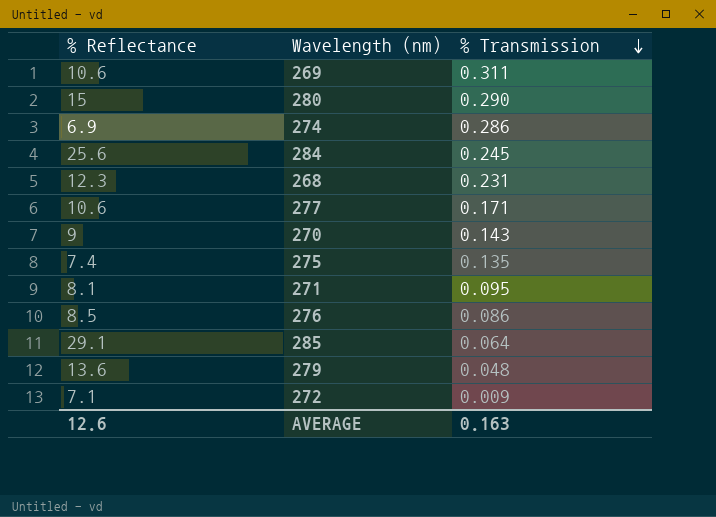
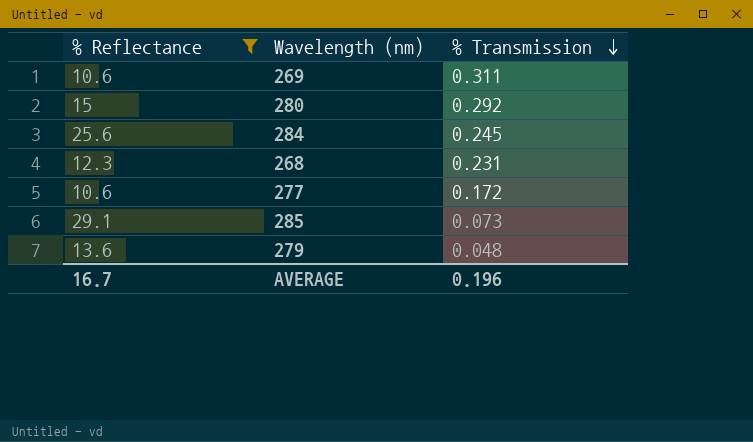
filter: none -> % Reflectance >= 10.6
280 | % Transmission: 0.290 -> 0.292
277 | % Transmission: 0.171 -> 0.172
285 | % Transmission: 0.064 -> 0.073
AVERAGE | % Reflectance: 12.6 -> 16.7
AVERAGE | % Transmission: 0.163 -> 0.196

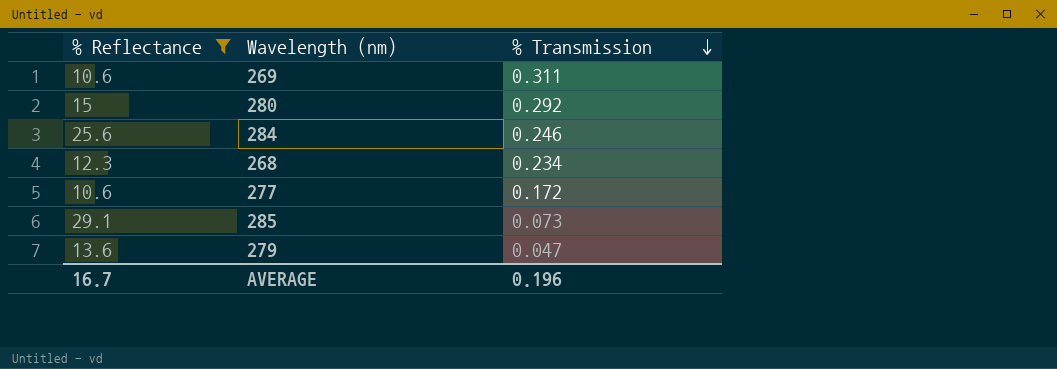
284 | % Transmission: 0.245 -> 0.246
268 | % Transmission: 0.231 -> 0.234
279 | % Transmission: 0.048 -> 0.047

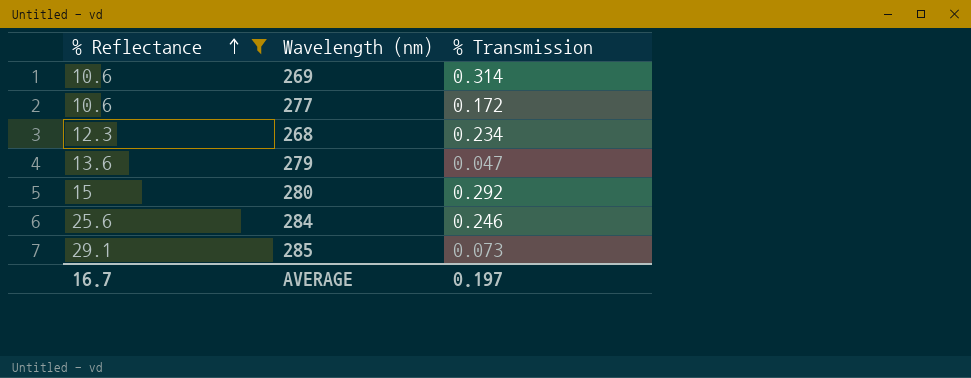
row order: % Transmission descending -> % Reflectance ascending
269 | % Transmission: 0.311 -> 0.314
AVERAGE | % Transmission: 0.196 -> 0.197

